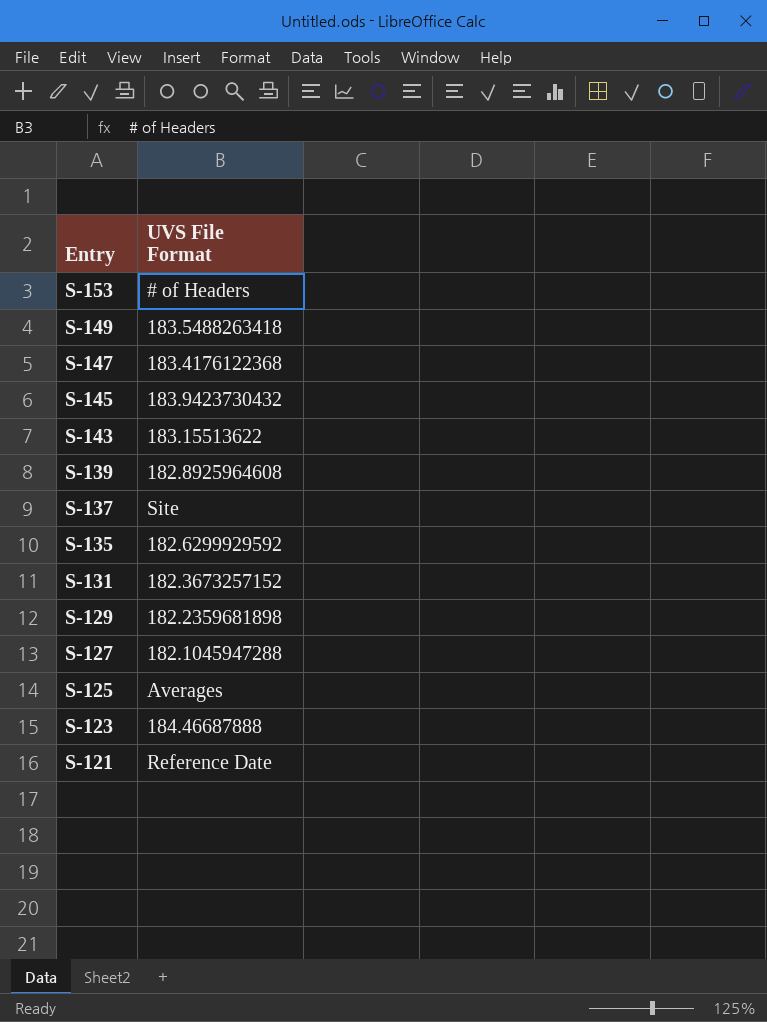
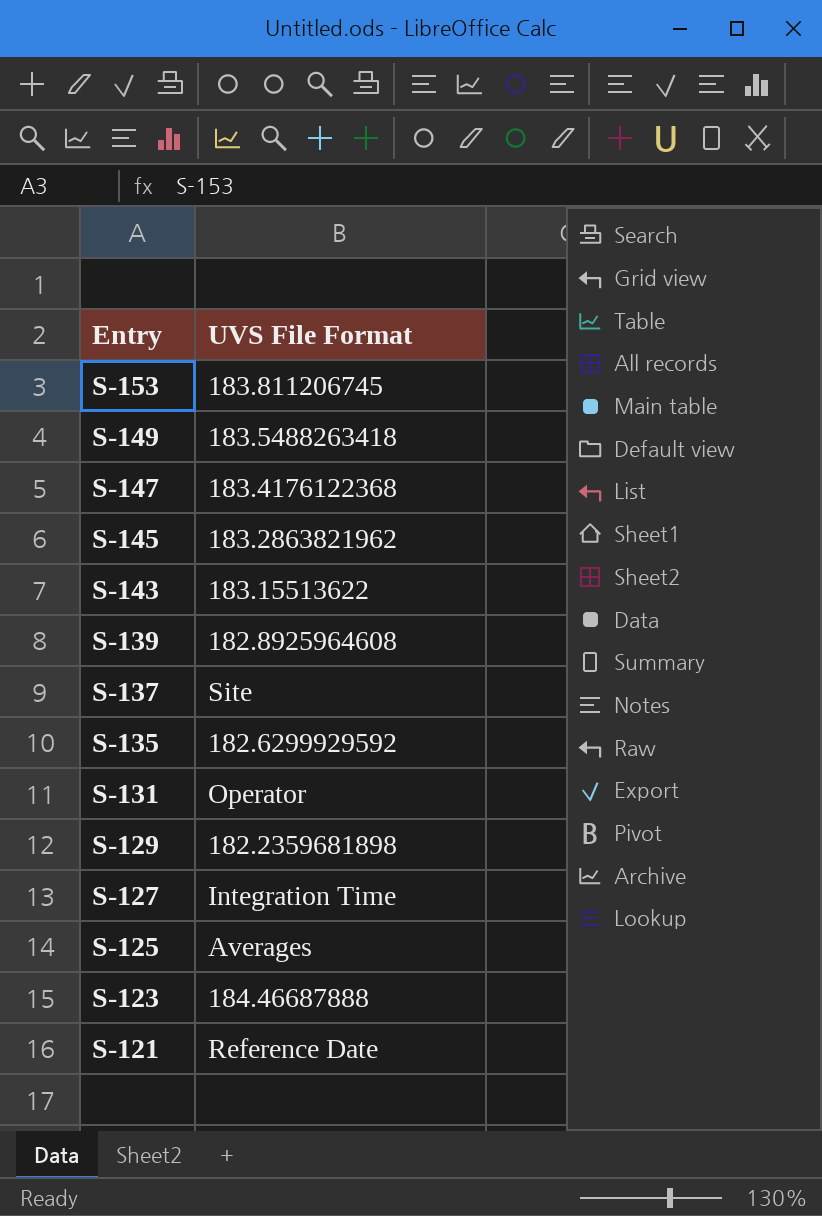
S-153 | UVS File Format: # of Headers -> 183.811206745
S-145 | UVS File Format: 183.9423730432 -> 183.2863821962
S-131 | UVS File Format: 182.3673257152 -> Operator
S-127 | UVS File Format: 182.1045947288 -> Integration Time

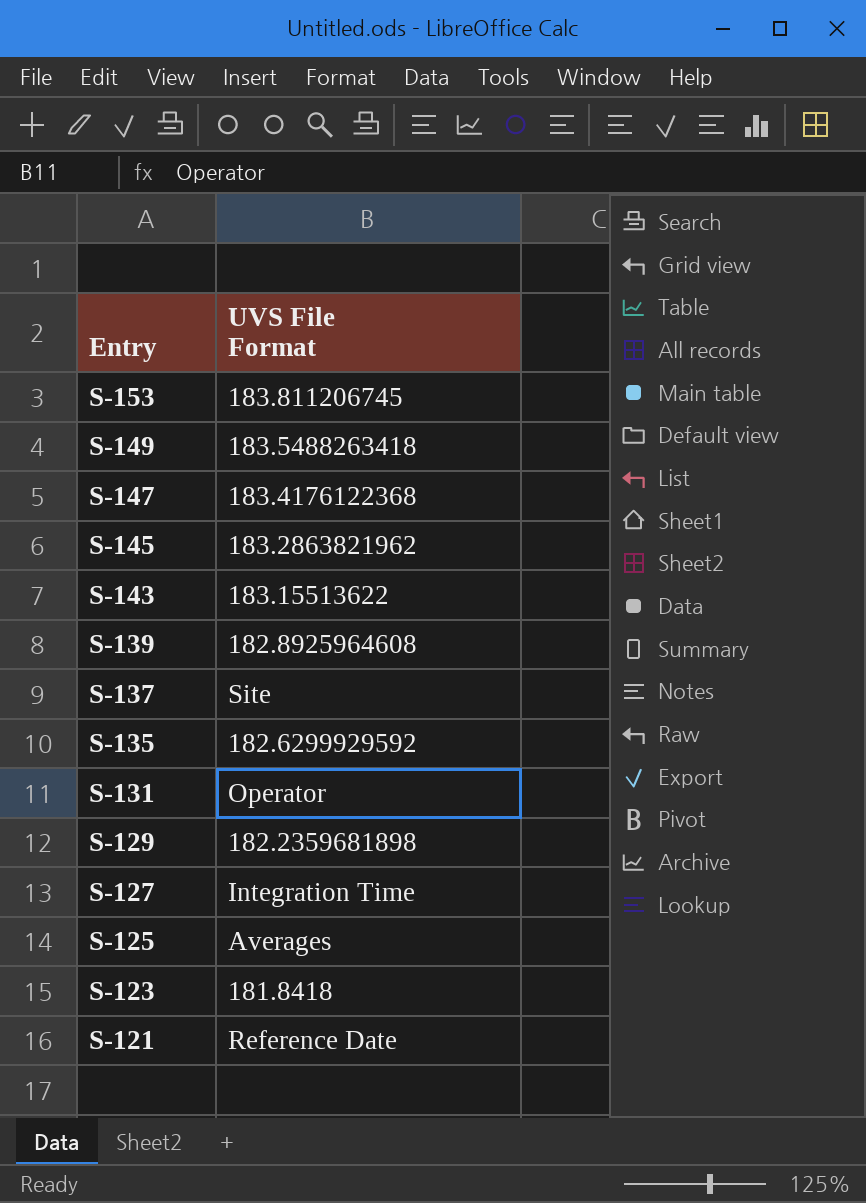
S-123 | UVS File Format: 184.46687888 -> 181.8418

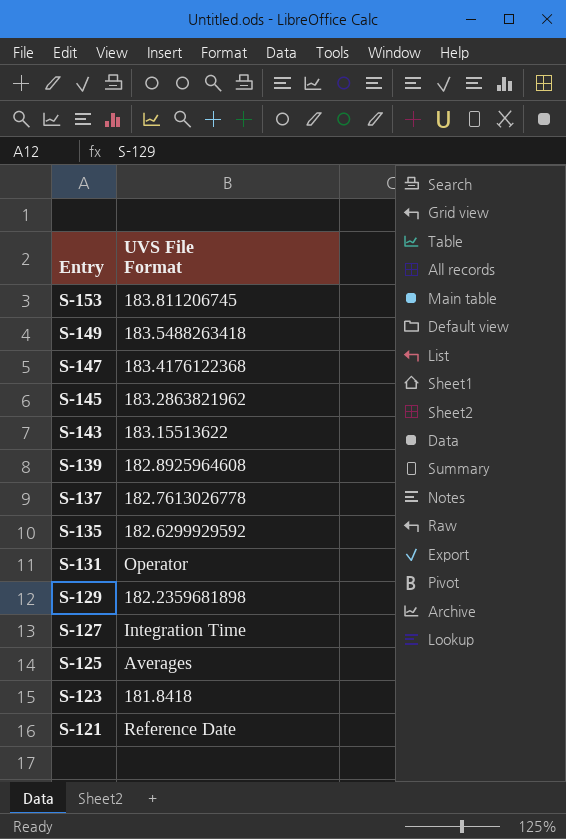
S-137 | UVS File Format: Site -> 182.7613026778

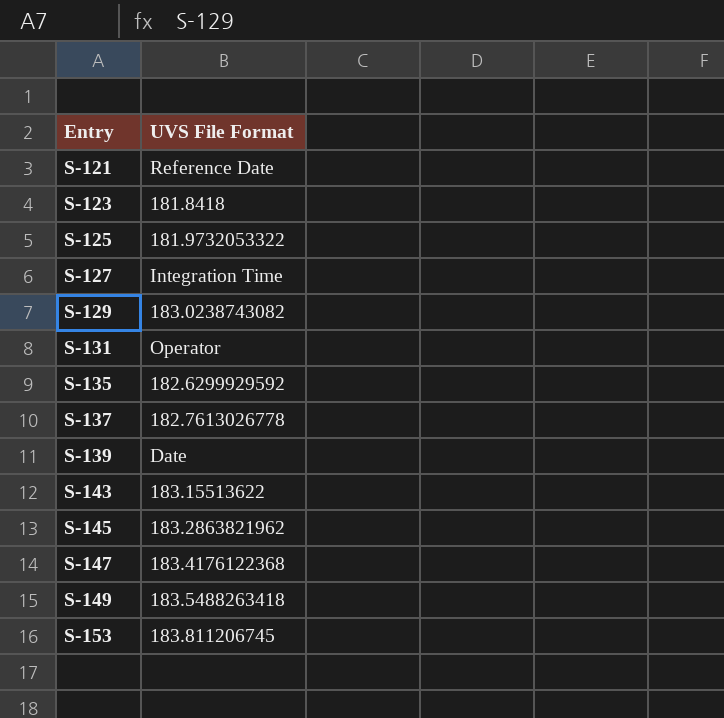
row order: Entry descending -> Entry ascending
S-125 | UVS File Format: Averages -> 181.9732053322
S-129 | UVS File Format: 182.2359681898 -> 183.0238743082
S-139 | UVS File Format: 182.8925964608 -> Date

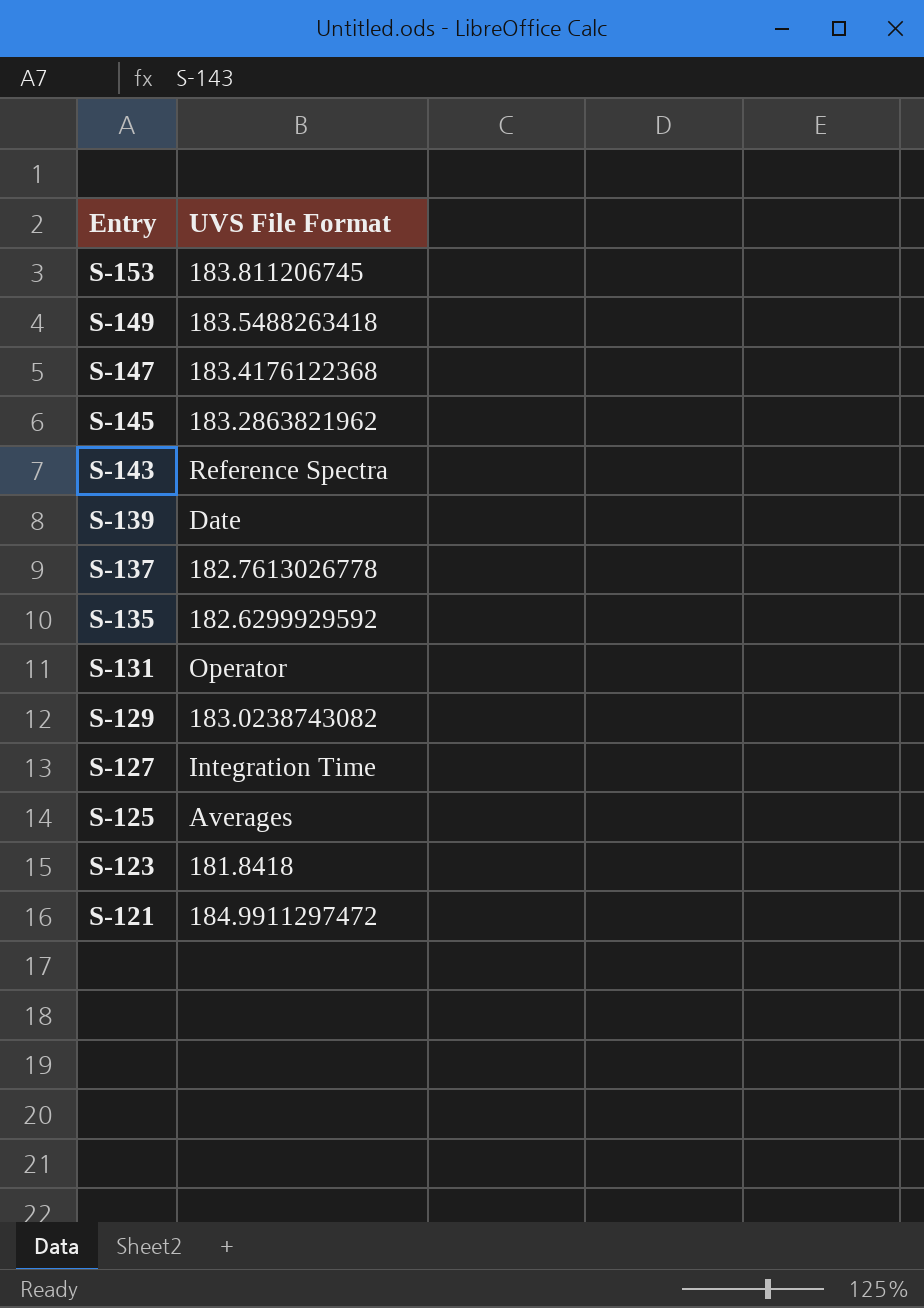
row order: Entry ascending -> Entry descending
S-143 | UVS File Format: 183.15513622 -> Reference Spectra
S-125 | UVS File Format: 181.9732053322 -> Averages
S-121 | UVS File Format: Reference Date -> 184.9911297472

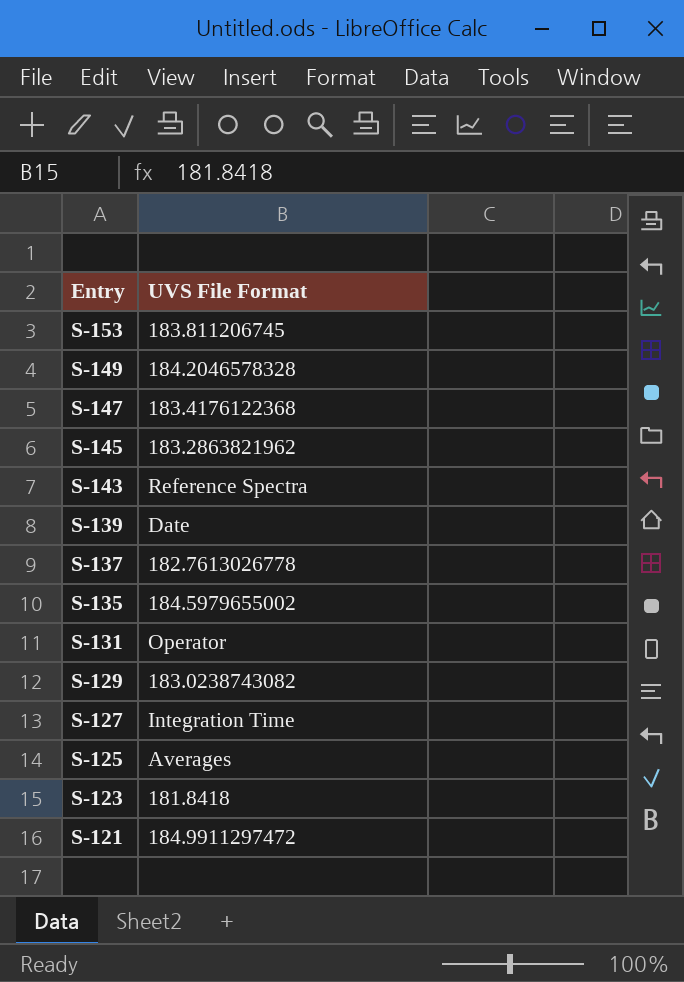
S-149 | UVS File Format: 183.5488263418 -> 184.2046578328
S-135 | UVS File Format: 182.6299929592 -> 184.5979655002

